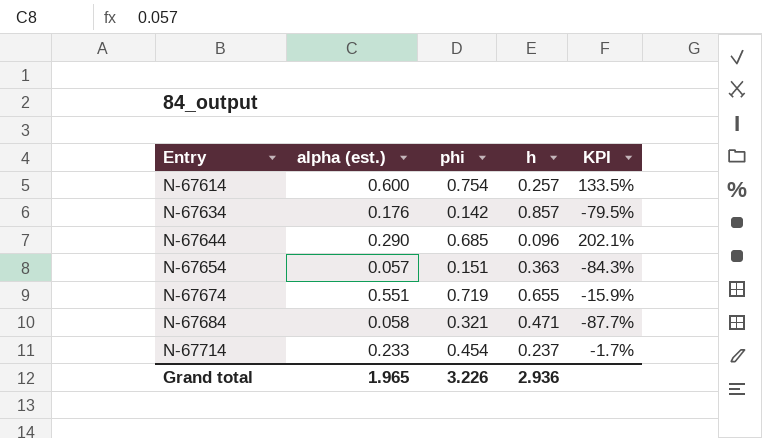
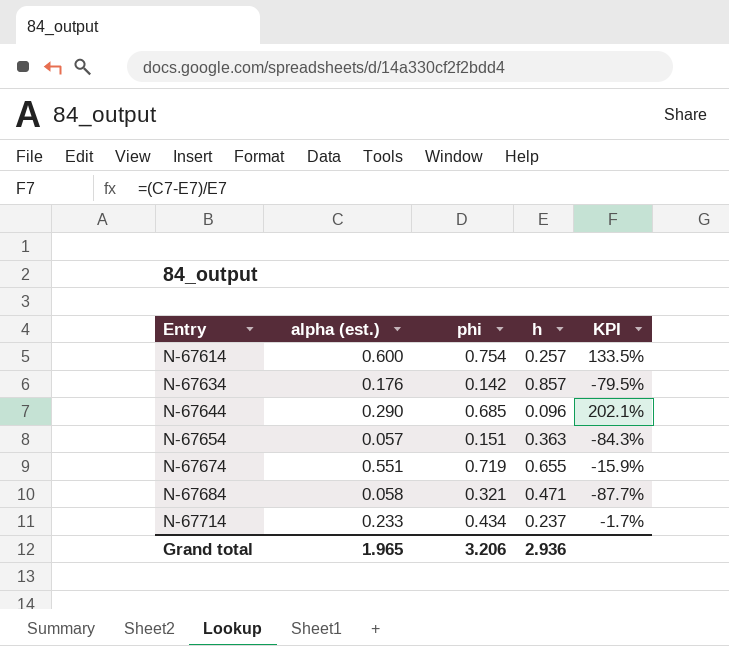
N-67714 | phi: 0.454 -> 0.434
Grand total | phi: 3.226 -> 3.206

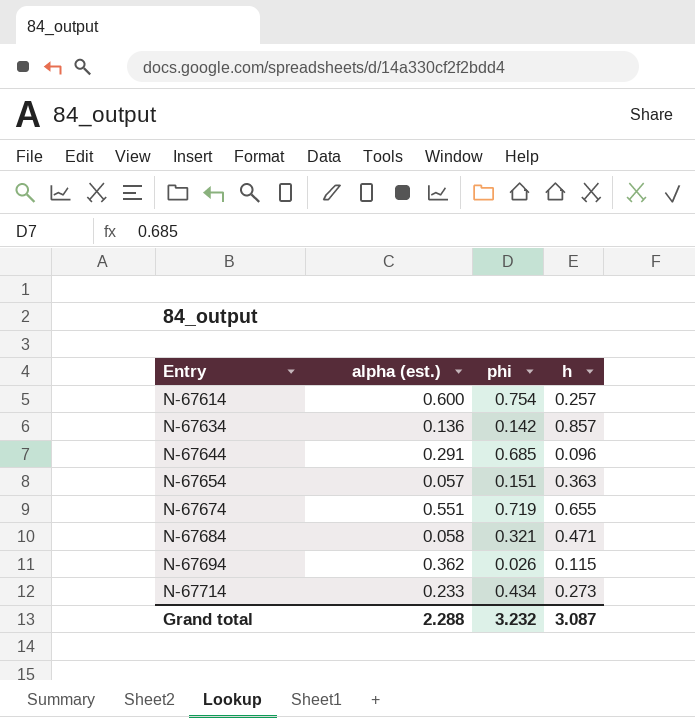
column KPI | formula: ([alpha (est.)] - [h]) / [h] -> none
N-67634 | alpha (est.): 0.176 -> 0.136
N-67644 | alpha (est.): 0.290 -> 0.291
row N-67694: none -> 0.362 | 0.026 | 0.115
N-67714 | h: 0.237 -> 0.273
Grand total | alpha (est.): 1.965 -> 2.288
Grand total | phi: 3.206 -> 3.232
Grand total | h: 2.936 -> 3.087

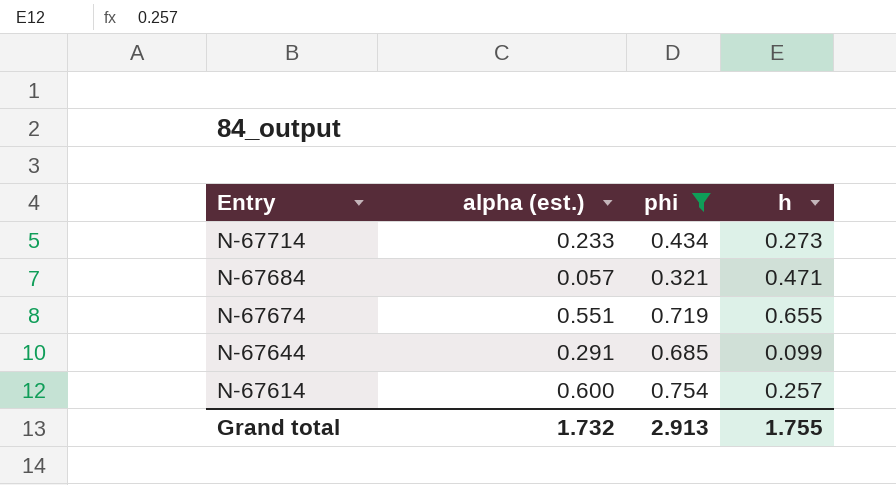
filter: none -> phi >= 0.321
row order: Entry ascending -> Entry descending
N-67684 | alpha (est.): 0.058 -> 0.057
N-67644 | h: 0.096 -> 0.099
Grand total | alpha (est.): 2.288 -> 1.732
Grand total | phi: 3.232 -> 2.913
Grand total | h: 3.087 -> 1.755

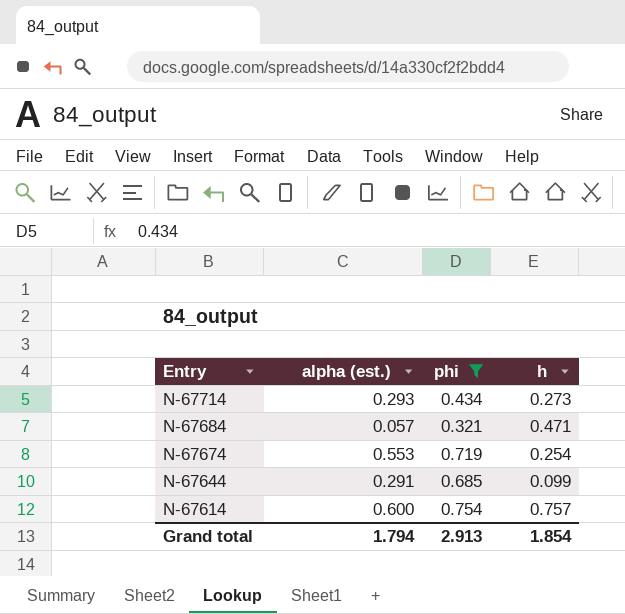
N-67714 | alpha (est.): 0.233 -> 0.293
N-67674 | alpha (est.): 0.551 -> 0.553
N-67674 | h: 0.655 -> 0.254
N-67614 | h: 0.257 -> 0.757
Grand total | alpha (est.): 1.732 -> 1.794
Grand total | h: 1.755 -> 1.854

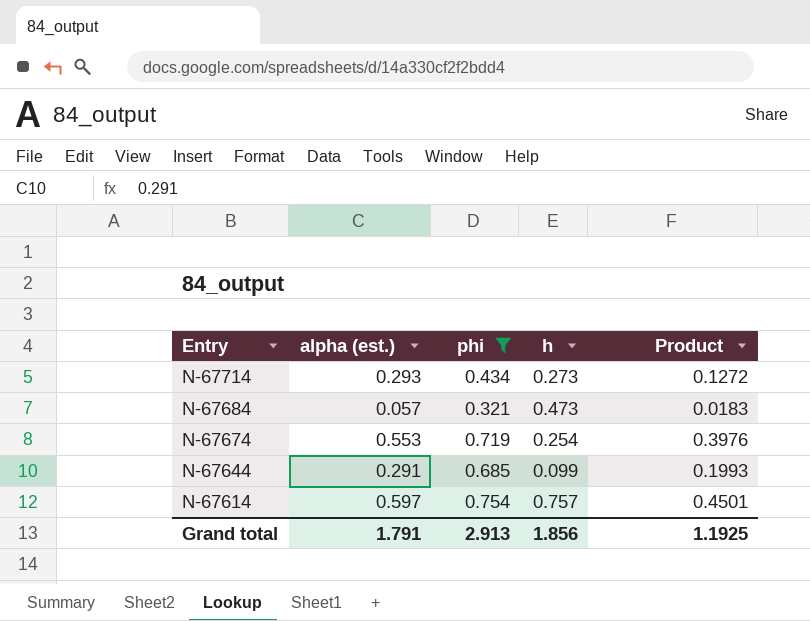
column Product | formula: none -> [alpha (est.)] * [phi]
N-67684 | h: 0.471 -> 0.473
N-67614 | alpha (est.): 0.600 -> 0.597
Grand total | alpha (est.): 1.794 -> 1.791
Grand total | h: 1.854 -> 1.856

